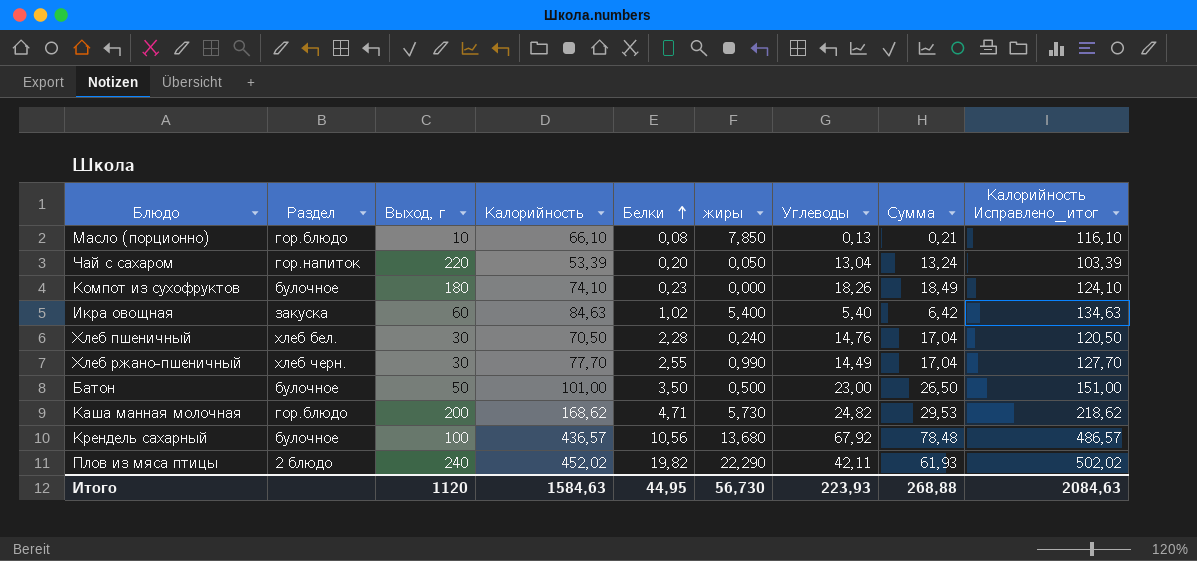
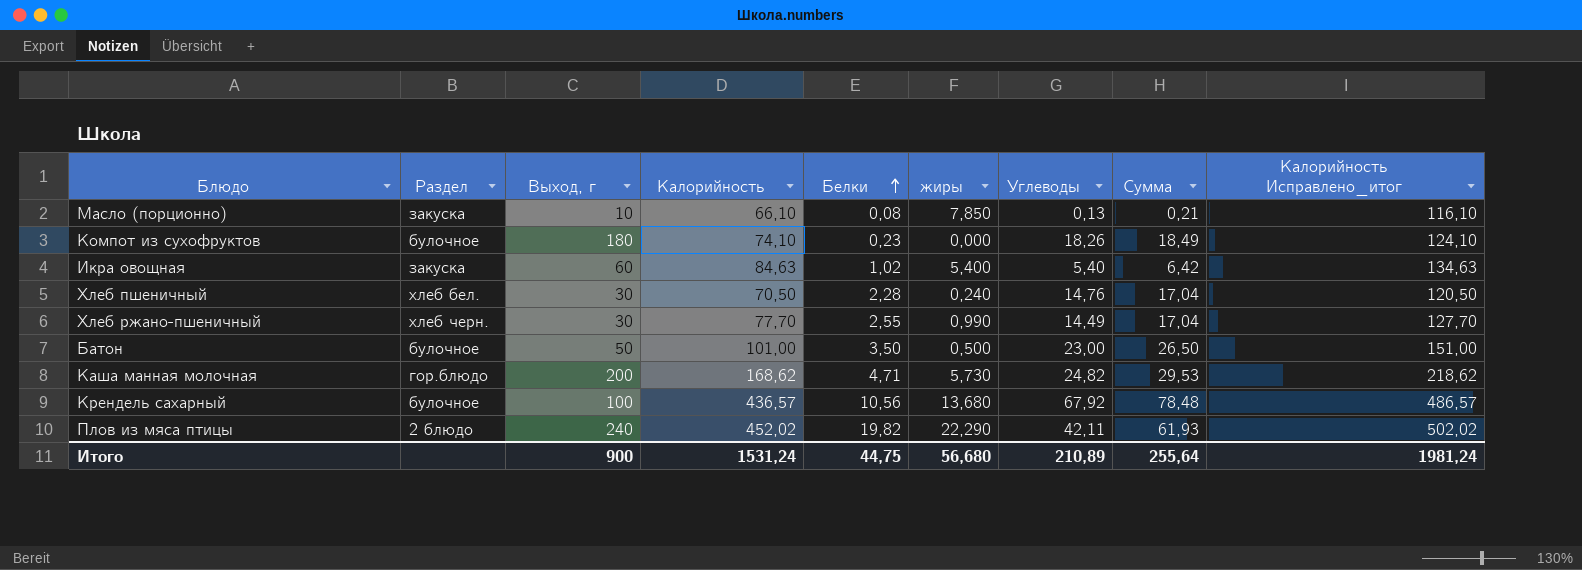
row Чай с сахаром: гор.напиток | 220 | 53,39 | 0,20 | 0,050 | 13,04 | 13,24 | 103,39 -> none
Масло (порционно) | Раздел: гор.блюдо -> закуска
Итого | Выход, г: 1120 -> 900
Итого | Калорийность: 1584,63 -> 1531,24
Итого | Белки: 44,95 -> 44,75
Итого | жиры: 56,730 -> 56,680
Итого | Углеводы: 223,93 -> 210,89
Итого | Сумма: 268,88 -> 255,64
Итого | Калорийность Исправлено_итог: 2084,63 -> 1981,24

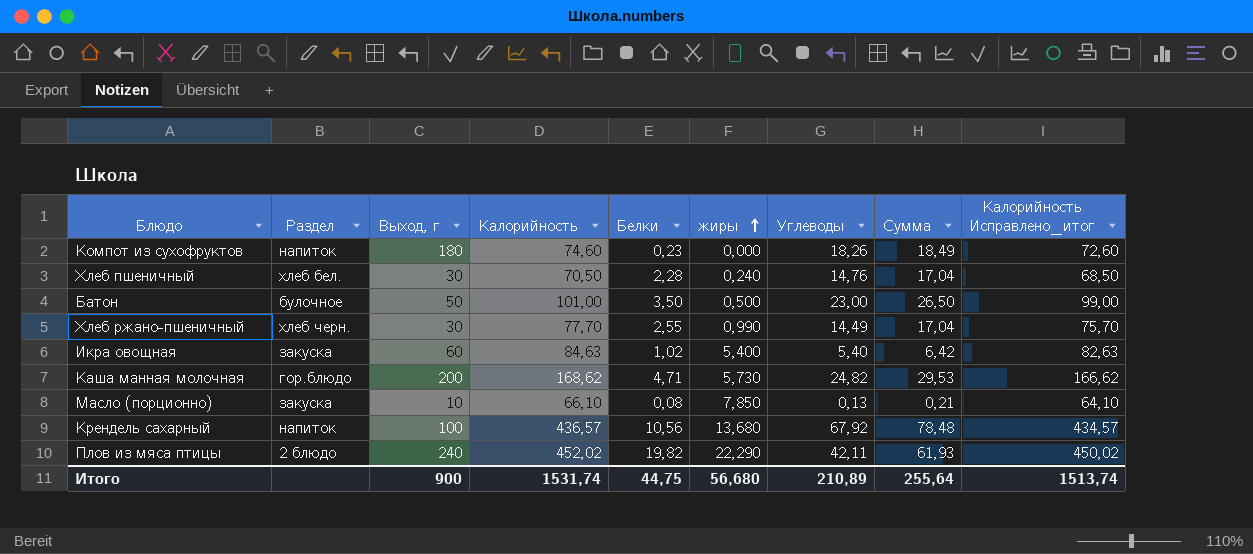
row order: Белки ascending -> жиры ascending
column Калорийность Исправлено_итог | formula: [Калорийность] + 50 -> [Калорийность] - 2
Компот из сухофруктов | Раздел: булочное -> напиток
Компот из сухофруктов | Калорийность: 74,10 -> 74,60
Крендель сахарный | Раздел: булочное -> напиток
Итого | Калорийность: 1531,24 -> 1531,74
Итого | Калорийность Исправлено_итог: 1981,24 -> 1513,74

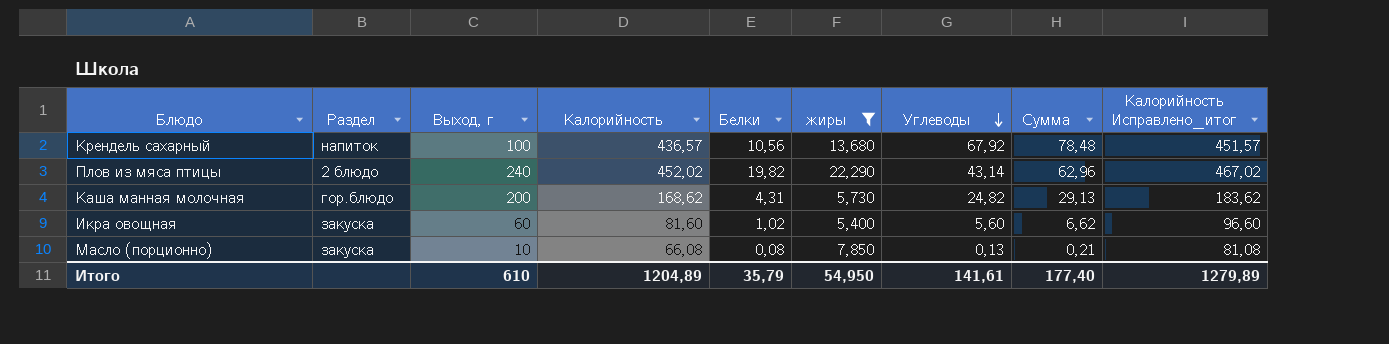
filter: none -> жиры >= 5,400
row order: жиры ascending -> Углеводы descending
column Калорийность Исправлено_итог | formula: [Калорийность] - 2 -> [Калорийность] + 15
Плов из мяса птицы | Углеводы: 42,11 -> 43,14
Плов из мяса птицы | Сумма: 61,93 -> 62,96
Каша манная молочная | Белки: 4,71 -> 4,31
Каша манная молочная | Сумма: 29,53 -> 29,13
Икра овощная | Калорийность: 84,63 -> 81,60
Икра овощная | Углеводы: 5,40 -> 5,60
Икра овощная | Сумма: 6,42 -> 6,62
Масло (порционно) | Калорийность: 66,10 -> 66,08
Итого | Выход, г: 900 -> 610
Итого | Калорийность: 1531,74 -> 1204,89
Итого | Белки: 44,75 -> 35,79
Итого | жиры: 56,680 -> 54,950
Итого | Углеводы: 210,89 -> 141,61
Итого | Сумма: 255,64 -> 177,40
Итого | Калорийность Исправлено_итог: 1513,74 -> 1279,89

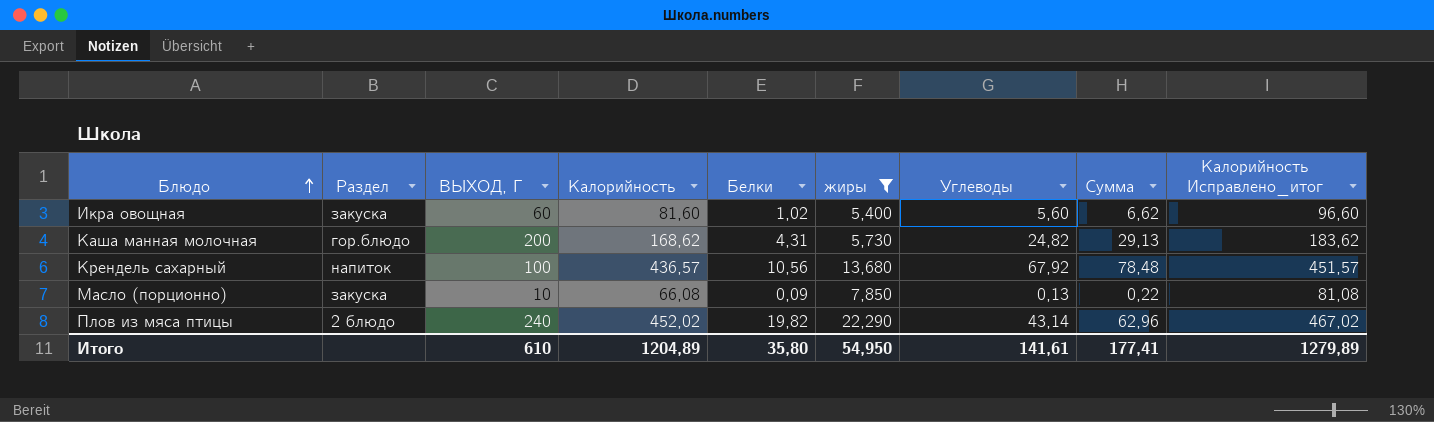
row order: Углеводы descending -> Блюдо ascending
column name: Выход, г -> ВЫХОД, Г
Масло (порционно) | Белки: 0,08 -> 0,09
Масло (порционно) | Сумма: 0,21 -> 0,22
Итого | Белки: 35,79 -> 35,80
Итого | Сумма: 177,40 -> 177,41

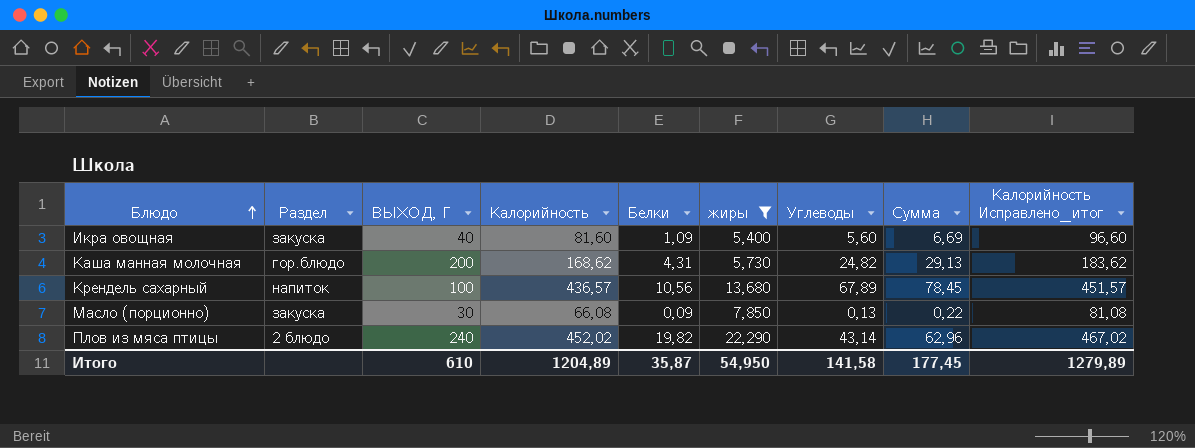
Икра овощная | ВЫХОД, Г: 60 -> 40
Икра овощная | Белки: 1,02 -> 1,09
Икра овощная | Сумма: 6,62 -> 6,69
Крендель сахарный | Углеводы: 67,92 -> 67,89
Крендель сахарный | Сумма: 78,48 -> 78,45
Масло (порционно) | ВЫХОД, Г: 10 -> 30
Итого | Белки: 35,80 -> 35,87
Итого | Углеводы: 141,61 -> 141,58
Итого | Сумма: 177,41 -> 177,45

